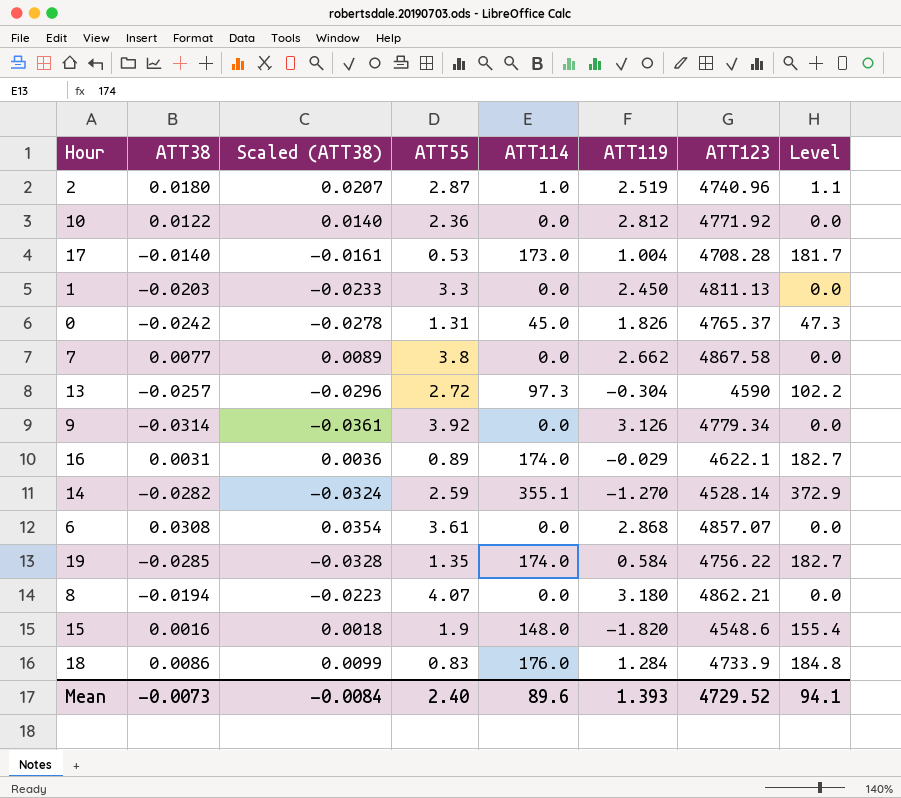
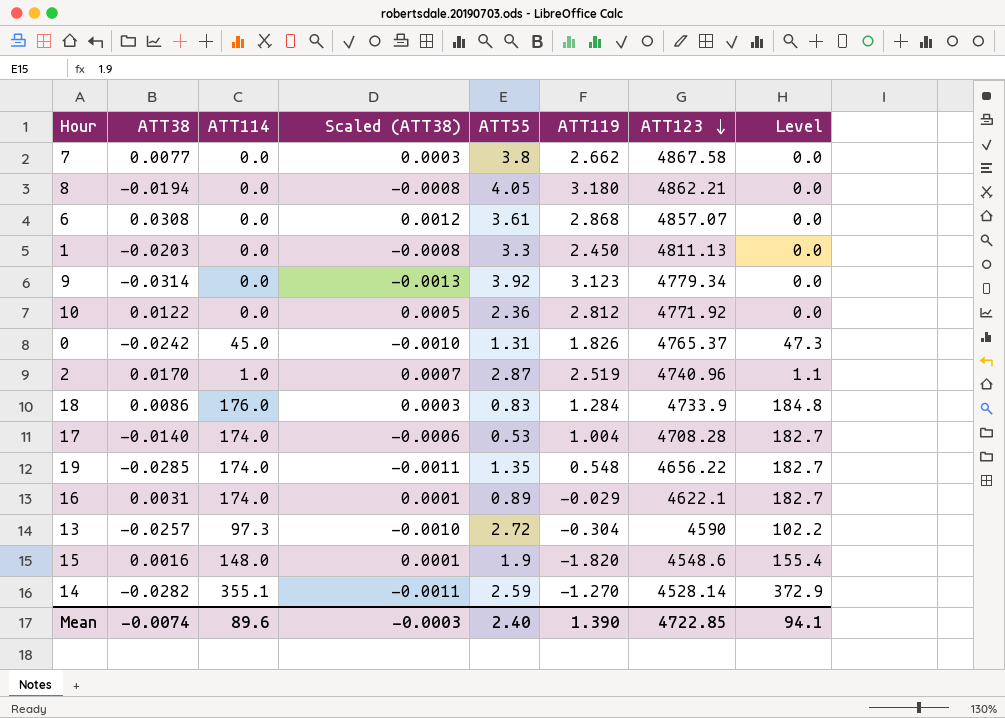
row order: none -> ATT123 descending
column ATT114 | position: 5 -> 3
column Scaled (ATT38) | formula: [ATT38] * 1.15 -> [ATT38] * 0.04
8 | ATT55: 4.07 -> 4.05
9 | ATT119: 3.126 -> 3.123
2 | ATT38: 0.0180 -> 0.0170
17 | ATT114: 173.0 -> 174.0
17 | Level: 181.7 -> 182.7
19 | ATT119: 0.584 -> 0.548
19 | ATT123: 4756.22 -> 4656.22
Mean | ATT38: -0.0073 -> -0.0074
Mean | Scaled (ATT38): -0.0084 -> -0.0003
Mean | ATT119: 1.393 -> 1.390
Mean | ATT123: 4729.52 -> 4722.85

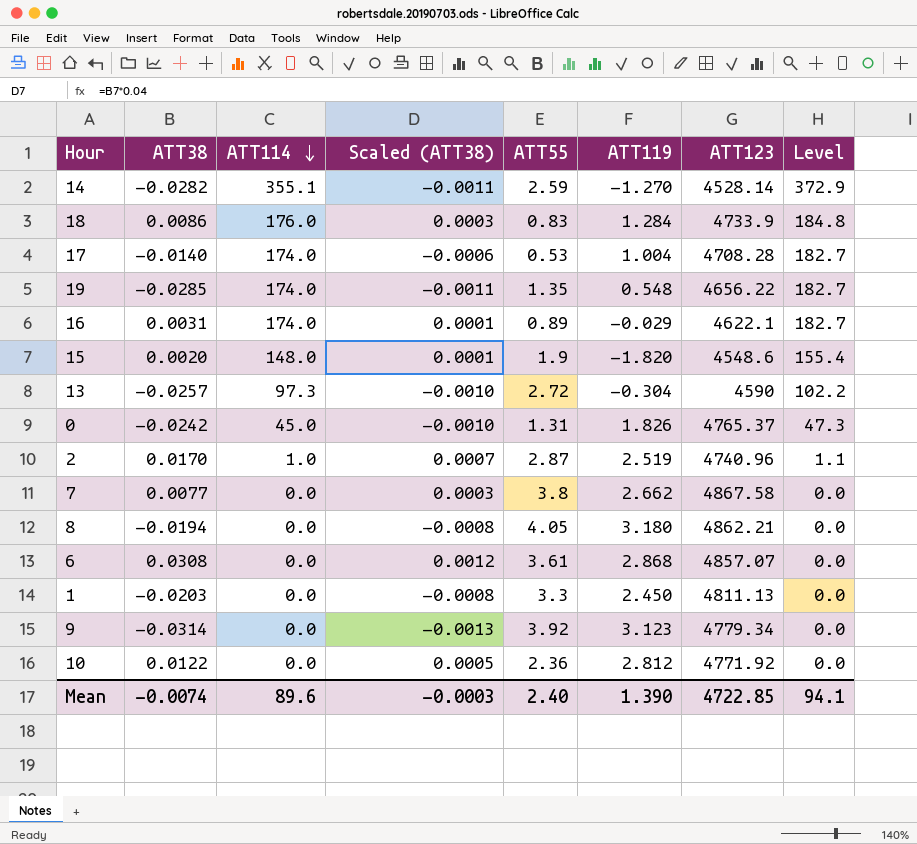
row order: ATT123 descending -> ATT114 descending
15 | ATT38: 0.0016 -> 0.0020

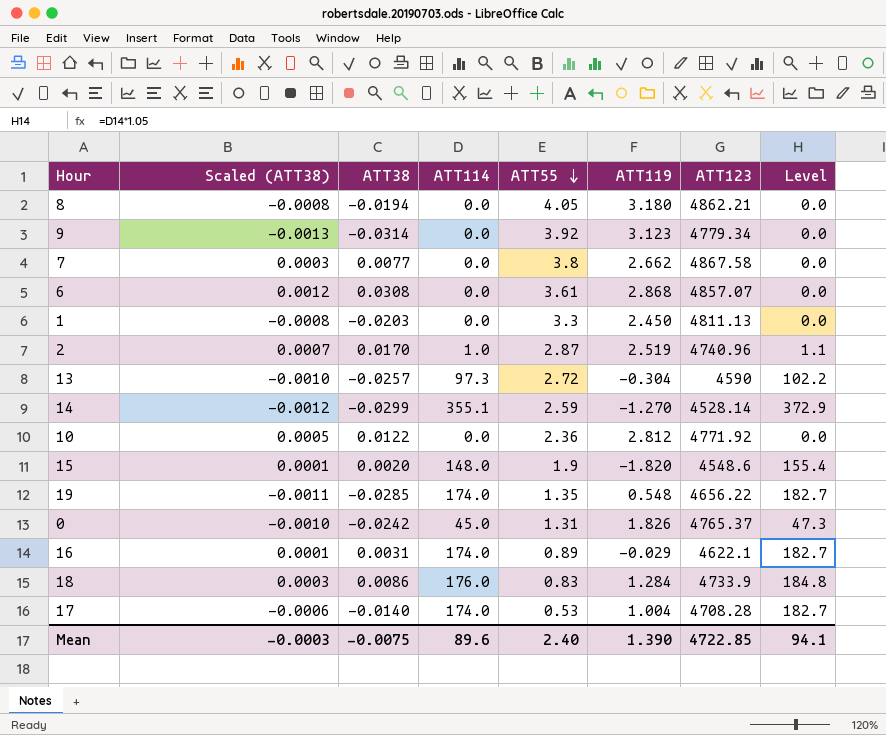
row order: ATT114 descending -> ATT55 descending
column Scaled (ATT38) | position: 4 -> 2
14 | Scaled (ATT38): -0.0011 -> -0.0012
14 | ATT38: -0.0282 -> -0.0299
Mean | ATT38: -0.0074 -> -0.0075

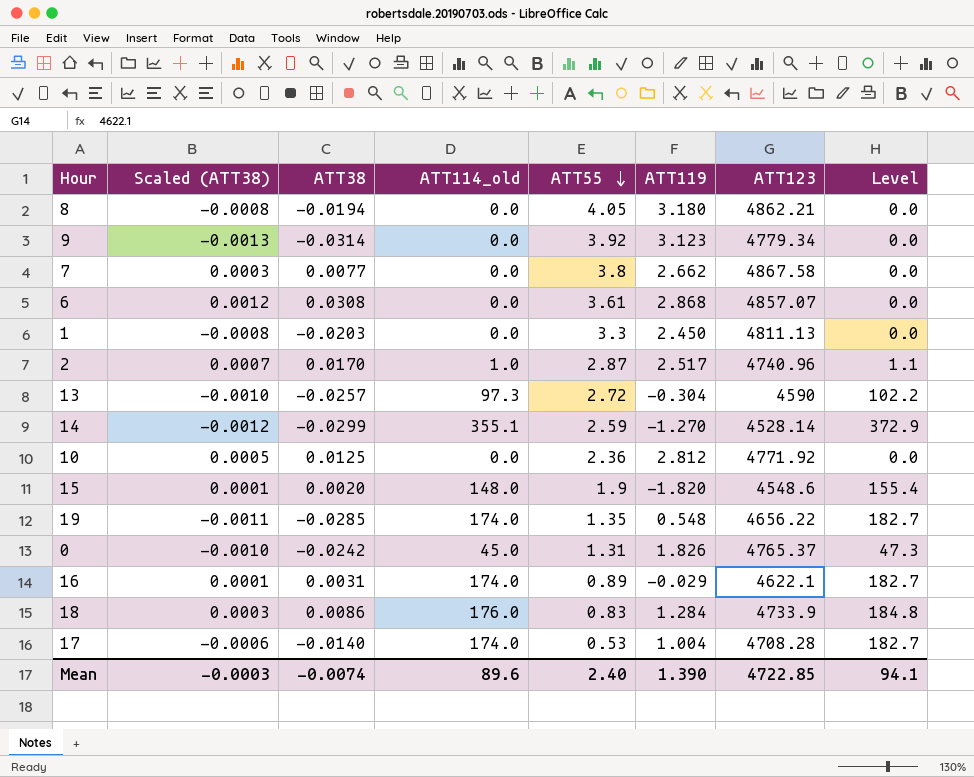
column name: ATT114 -> ATT114_old
2 | ATT119: 2.519 -> 2.517
10 | ATT38: 0.0122 -> 0.0125
Mean | ATT38: -0.0075 -> -0.0074

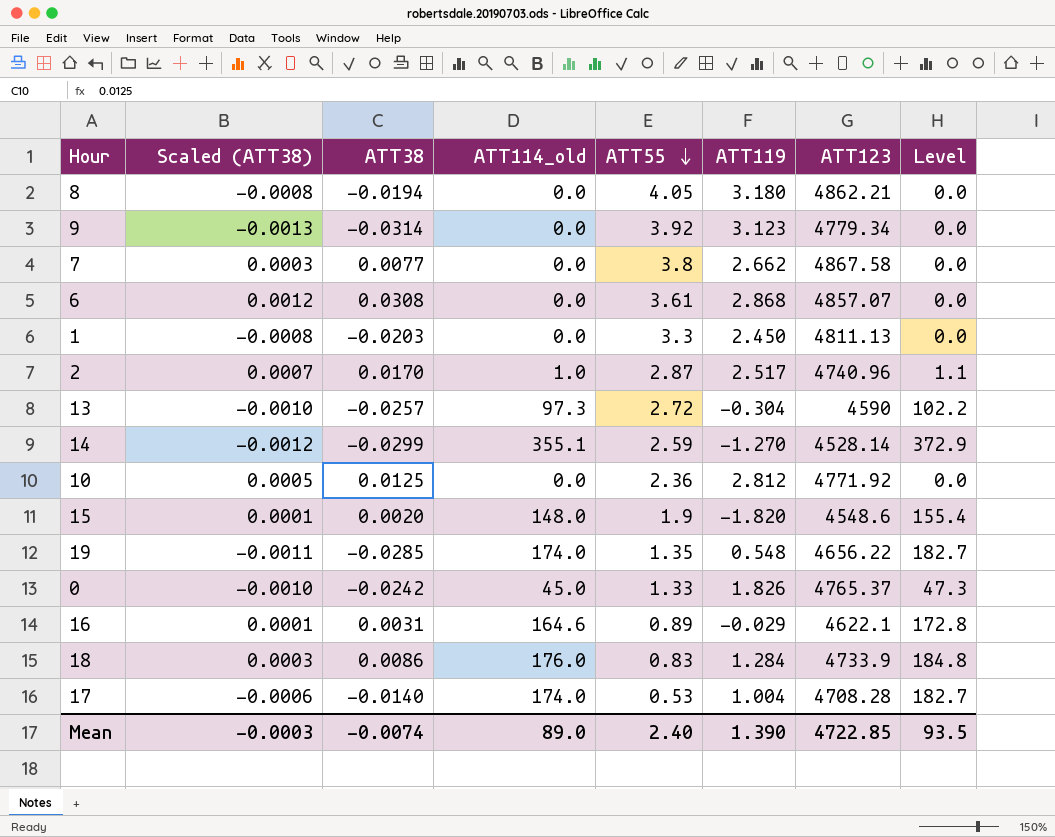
0 | ATT55: 1.31 -> 1.33
16 | ATT114_old: 174.0 -> 164.6
16 | Level: 182.7 -> 172.8
Mean | ATT114_old: 89.6 -> 89.0
Mean | Level: 94.1 -> 93.5

